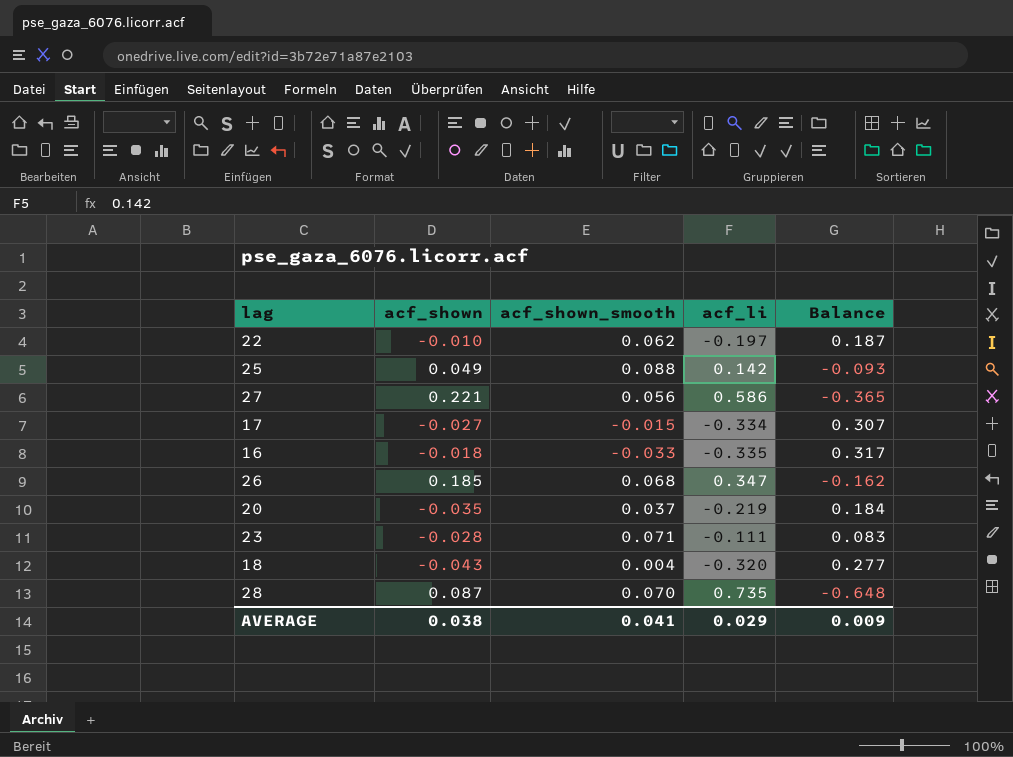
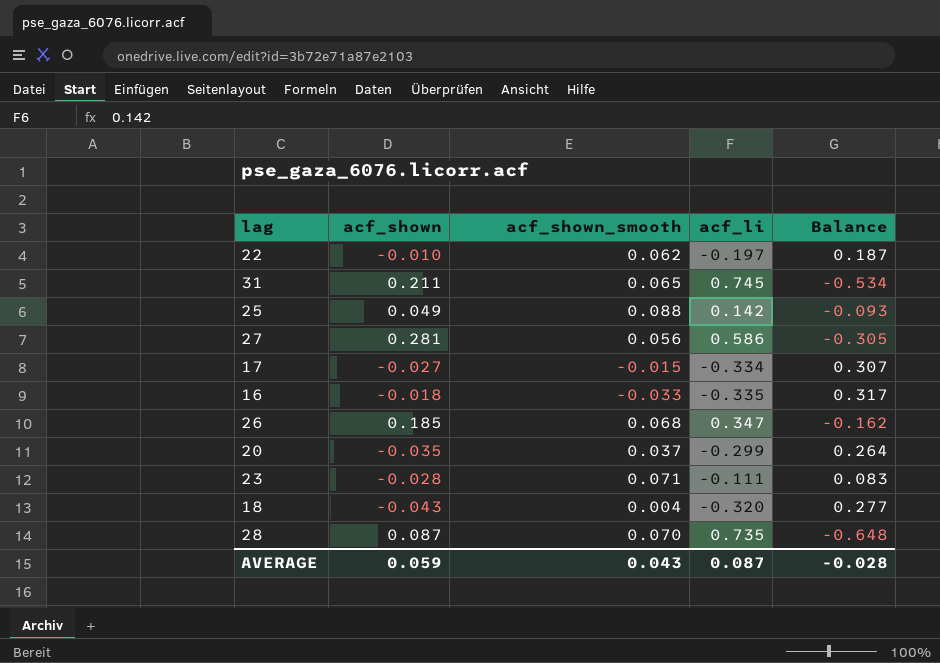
row 31: none -> 0.211 | 0.065 | 0.745 | -0.534
27 | acf_shown: 0.221 -> 0.281
27 | Balance: -0.365 -> -0.305
20 | acf_li: -0.219 -> -0.299
20 | Balance: 0.184 -> 0.264
AVERAGE | acf_shown: 0.038 -> 0.059
AVERAGE | acf_shown_smooth: 0.041 -> 0.043
AVERAGE | acf_li: 0.029 -> 0.087
AVERAGE | Balance: 0.009 -> -0.028

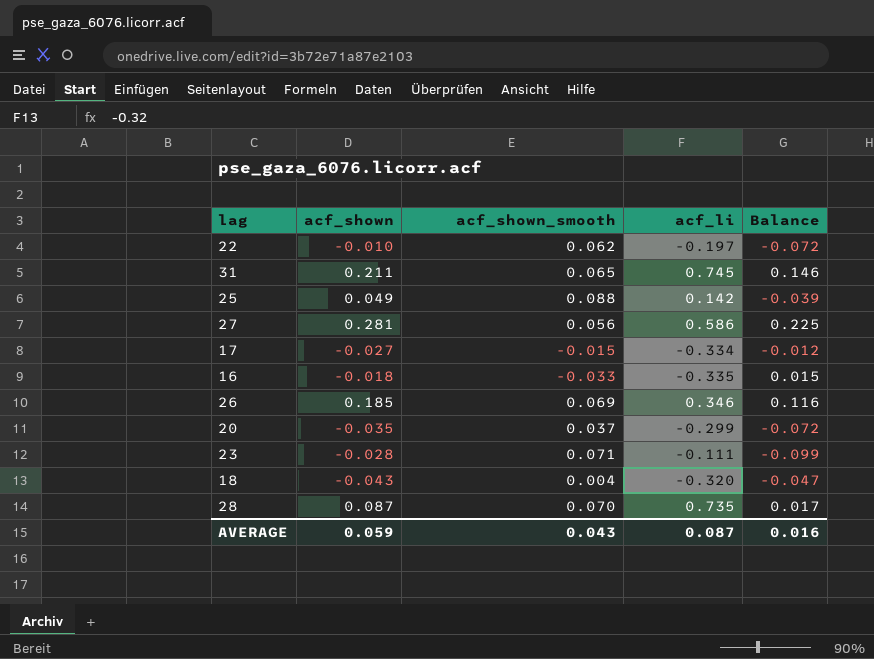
column Balance | formula: [acf_shown] - [acf_li] -> [acf_shown] - [acf_shown_smooth]
26 | acf_shown_smooth: 0.068 -> 0.069
26 | acf_li: 0.347 -> 0.346
AVERAGE | Balance: -0.028 -> 0.016

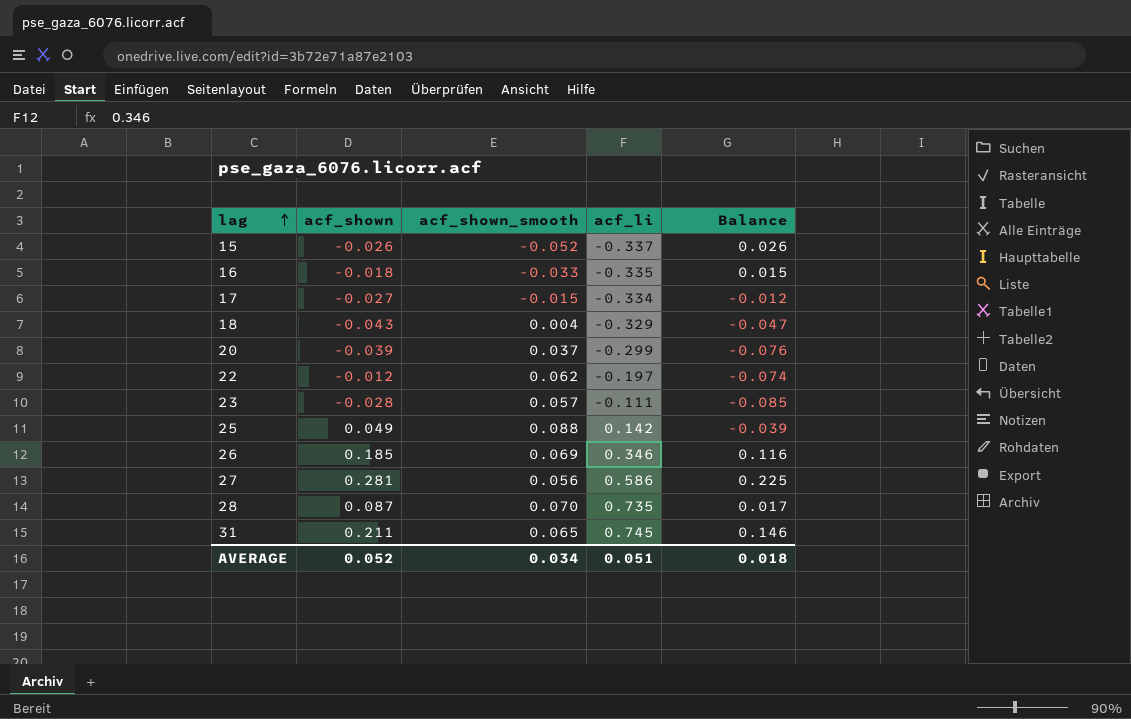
row order: none -> lag ascending
row 15: none -> -0.026 | -0.052 | -0.337 | 0.026
18 | acf_li: -0.320 -> -0.329
20 | acf_shown: -0.035 -> -0.039
20 | Balance: -0.072 -> -0.076
22 | acf_shown: -0.010 -> -0.012
22 | Balance: -0.072 -> -0.074
23 | acf_shown_smooth: 0.071 -> 0.057
23 | Balance: -0.099 -> -0.085
AVERAGE | acf_shown: 0.059 -> 0.052
AVERAGE | acf_shown_smooth: 0.043 -> 0.034
AVERAGE | acf_li: 0.087 -> 0.051
AVERAGE | Balance: 0.016 -> 0.018

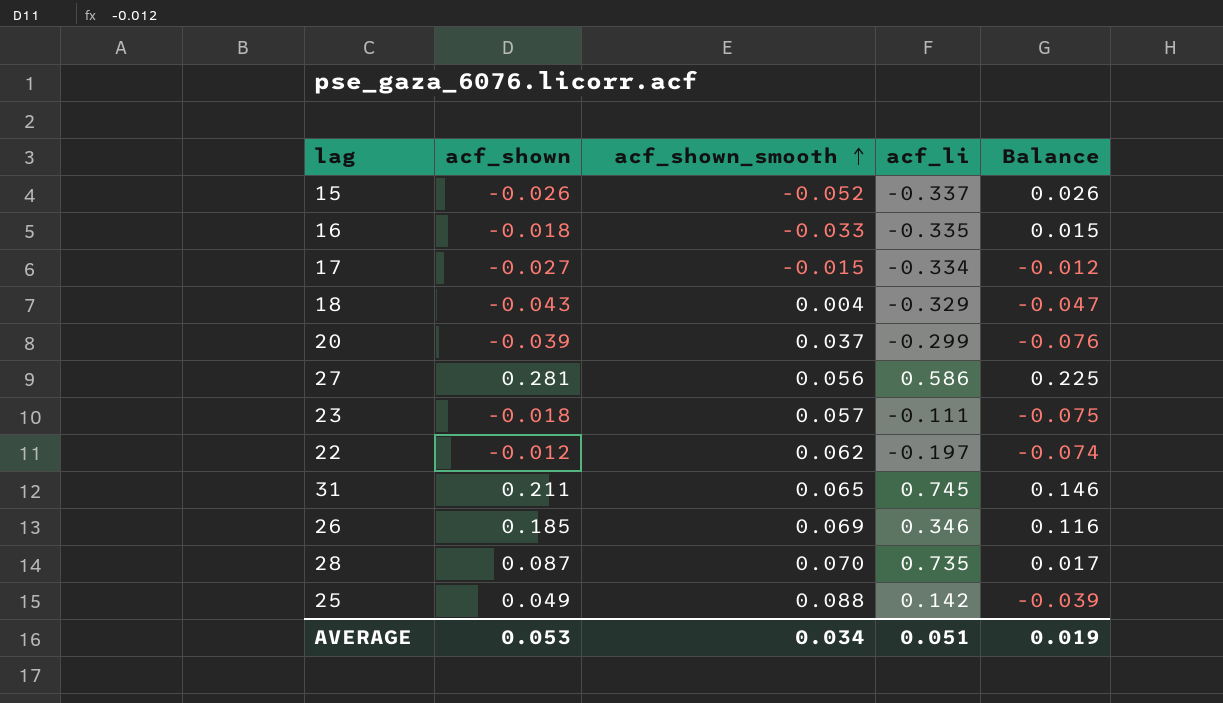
row order: lag ascending -> acf_shown_smooth ascending
23 | acf_shown: -0.028 -> -0.018
23 | Balance: -0.085 -> -0.075
AVERAGE | acf_shown: 0.052 -> 0.053
AVERAGE | Balance: 0.018 -> 0.019

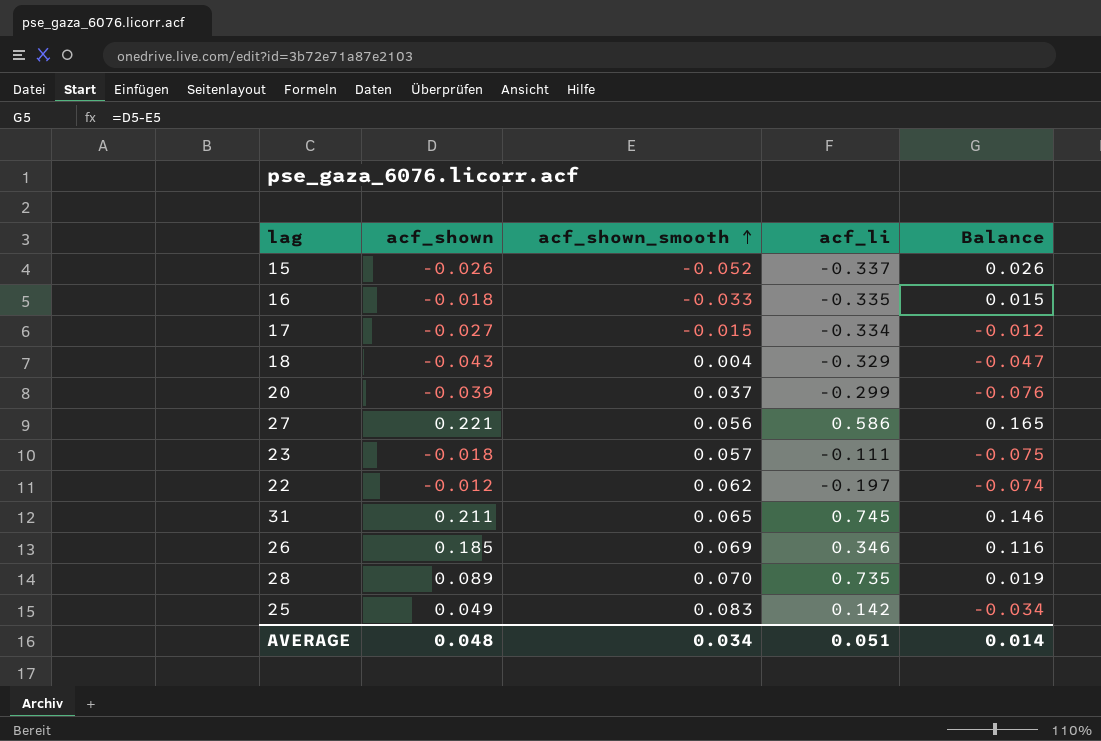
27 | acf_shown: 0.281 -> 0.221
27 | Balance: 0.225 -> 0.165
28 | acf_shown: 0.087 -> 0.089
28 | Balance: 0.017 -> 0.019
25 | acf_shown_smooth: 0.088 -> 0.083
25 | Balance: -0.039 -> -0.034
AVERAGE | acf_shown: 0.053 -> 0.048
AVERAGE | Balance: 0.019 -> 0.014

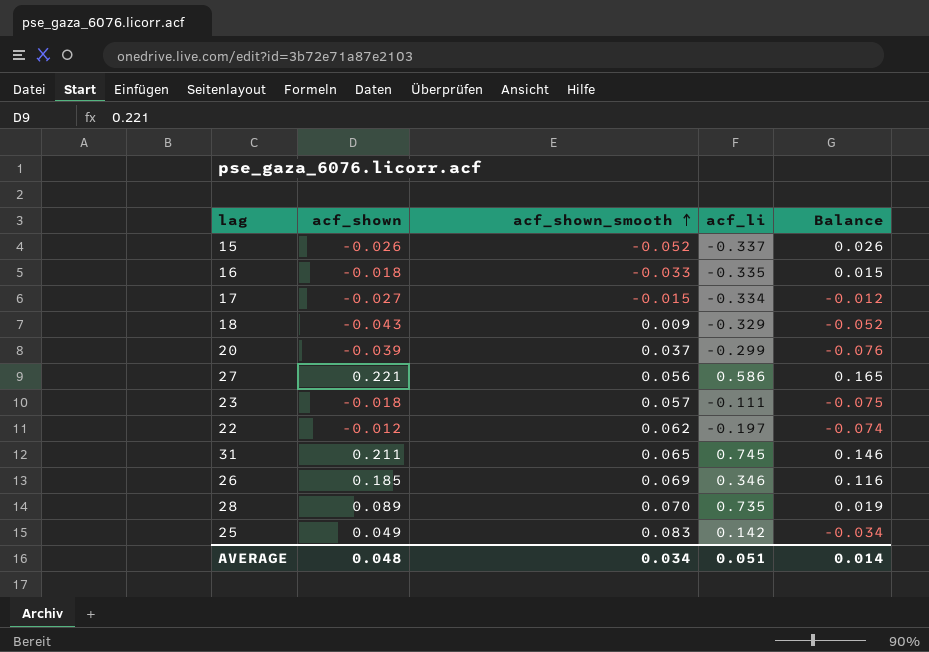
18 | acf_shown_smooth: 0.004 -> 0.009
18 | Balance: -0.047 -> -0.052

